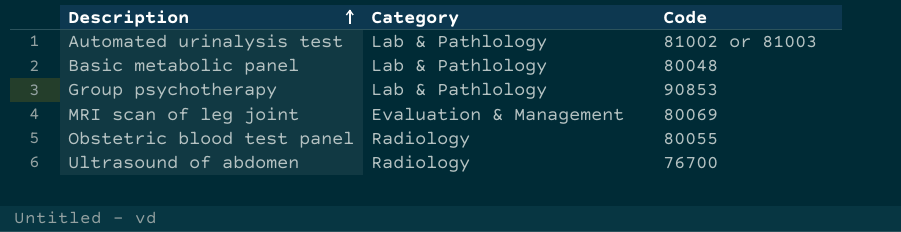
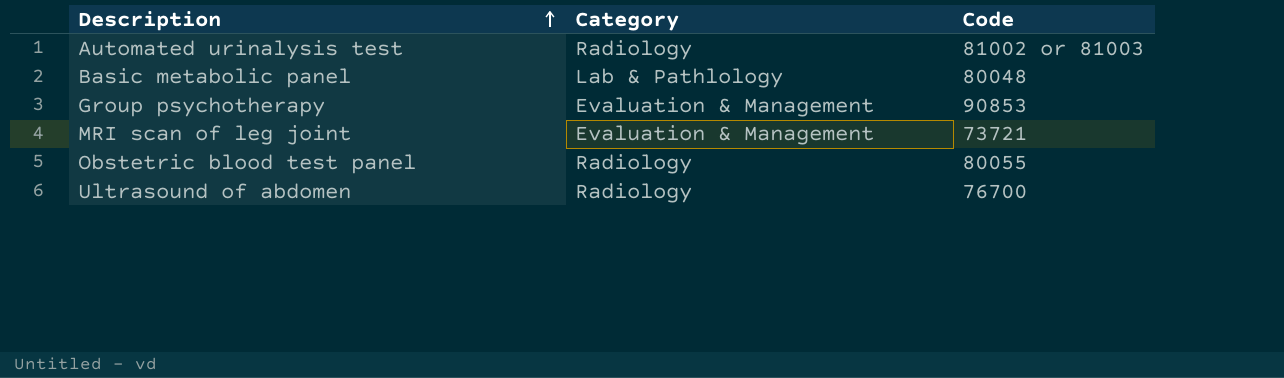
Automated urinalysis test | Category: Lab & Pathlology -> Radiology
Group psychotherapy | Category: Lab & Pathlology -> Evaluation & Management
MRI scan of leg joint | Code: 80069 -> 73721

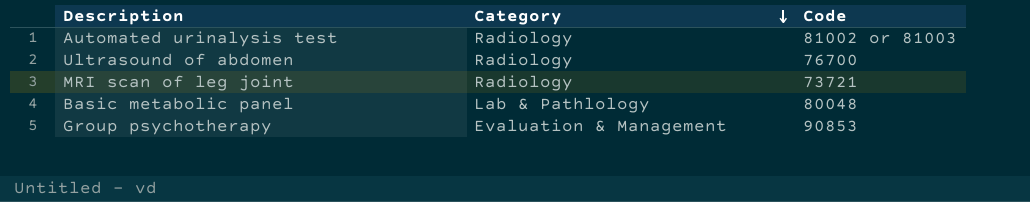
row order: Description ascending -> Category descending
row Obstetric blood test panel: Radiology | 80055 -> none
MRI scan of leg joint | Category: Evaluation & Management -> Radiology

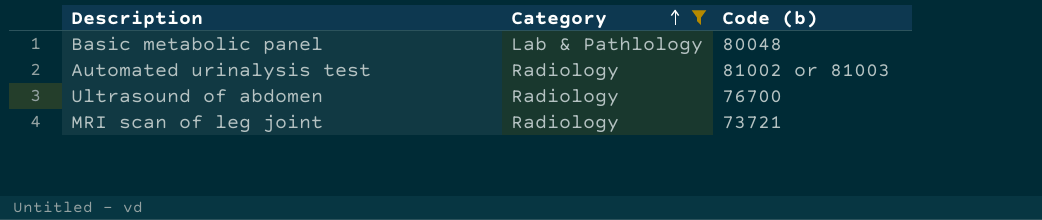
filter: none -> Category != Evaluation & Management
row order: Category descending -> Category ascending
column name: Code -> Code (b)

